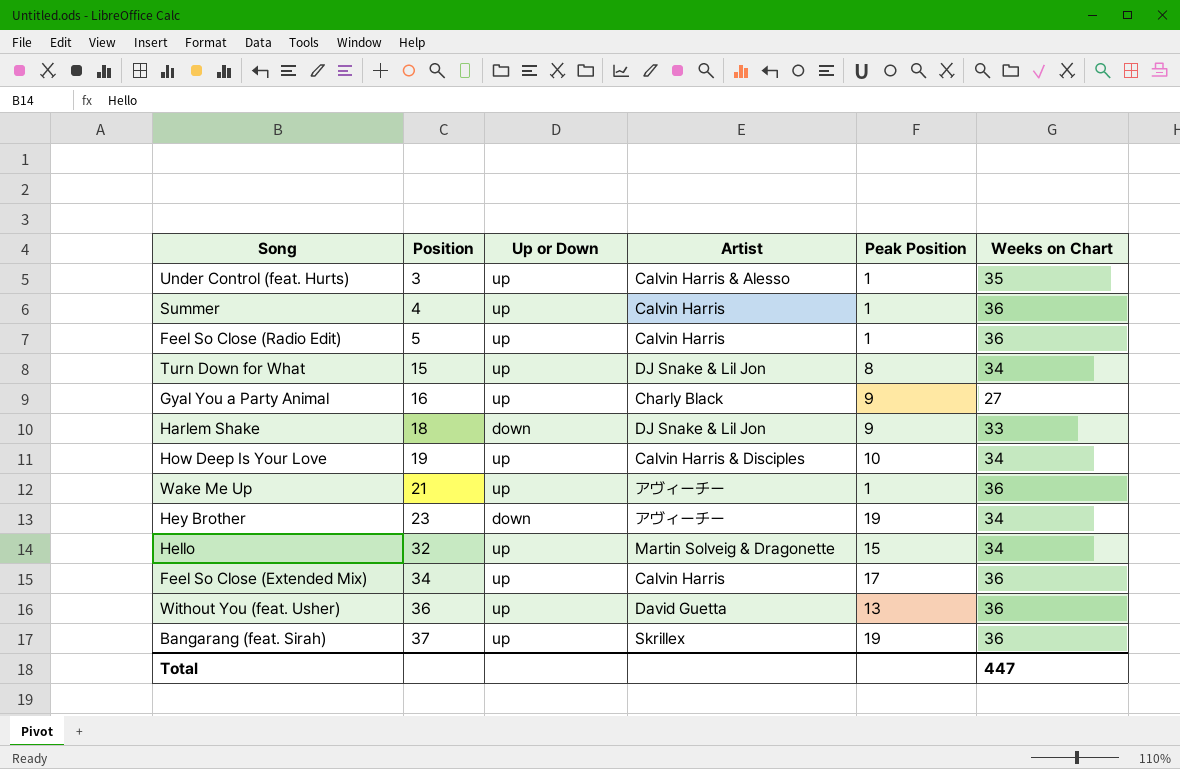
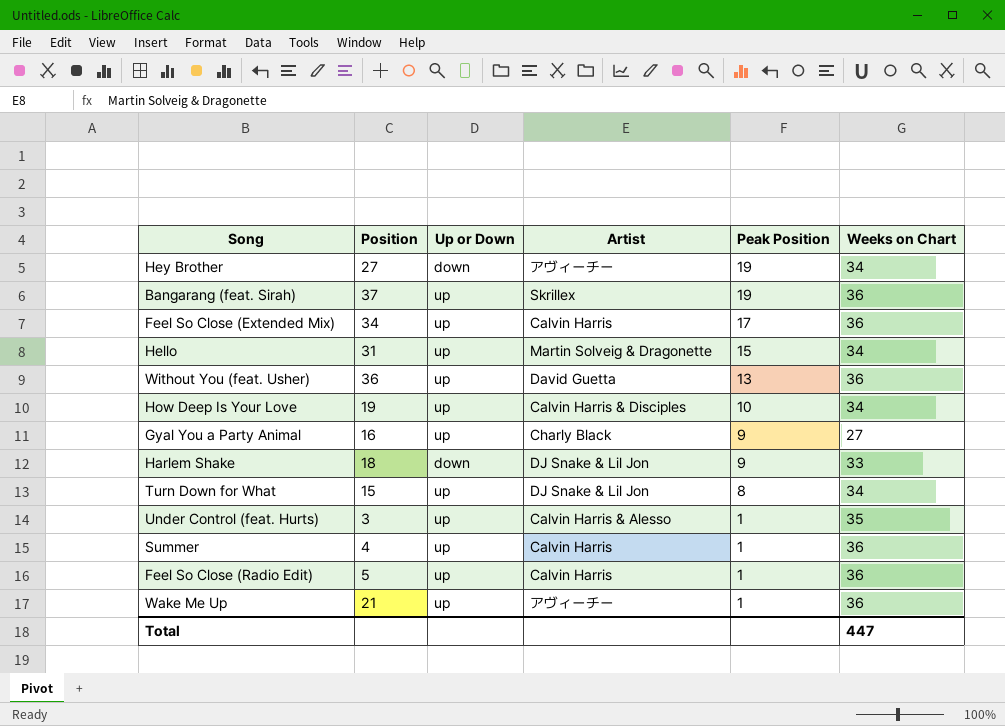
row order: Position ascending -> Peak Position descending
Hey Brother | Position: 23 -> 27
Hello | Position: 32 -> 31

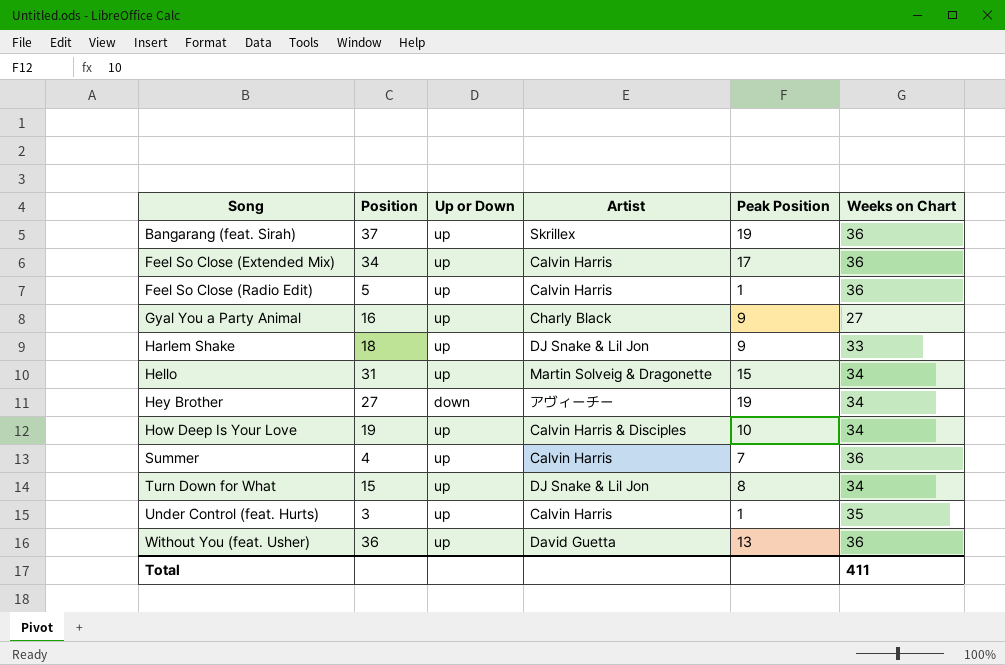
row order: Peak Position descending -> Song ascending
row Wake Me Up: 21 | up | アヴィーチー | 1 | 36 -> none
Harlem Shake | Up or Down: down -> up
Summer | Peak Position: 1 -> 7
Under Control (feat. Hurts) | Artist: Calvin Harris & Alesso -> Calvin Harris
Total | Weeks on Chart: 447 -> 411

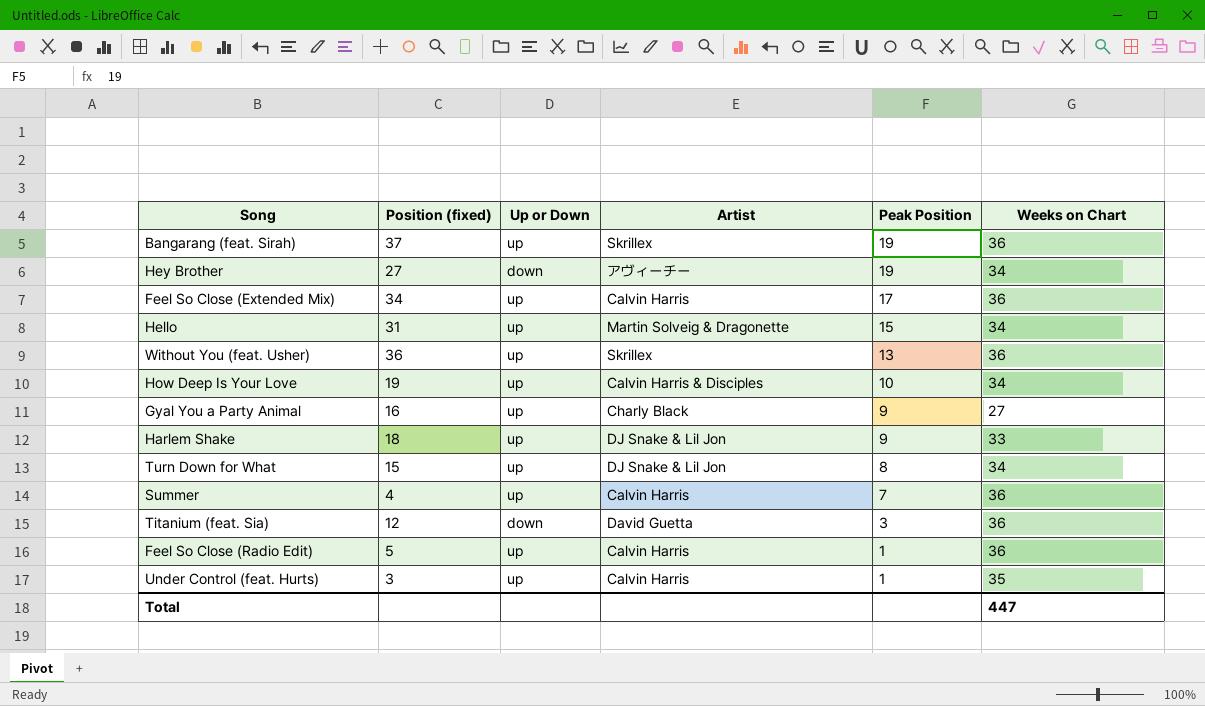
row order: Song ascending -> Peak Position descending
column name: Position -> Position (fixed)
Without You (feat. Usher) | Artist: David Guetta -> Skrillex
row Titanium (feat. Sia): none -> 12 | down | David Guetta | 3 | 36
Total | Weeks on Chart: 411 -> 447

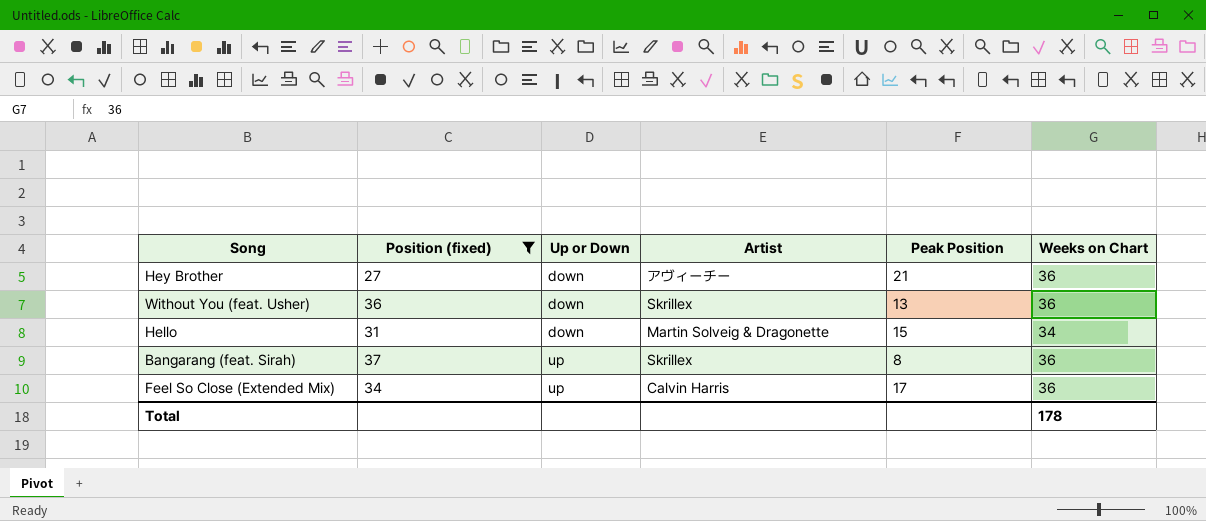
filter: none -> Position (fixed) >= 27
row order: Peak Position descending -> Up or Down ascending
Hey Brother | Peak Position: 19 -> 21
Hey Brother | Weeks on Chart: 34 -> 36
Without You (feat. Usher) | Up or Down: up -> down
Hello | Up or Down: up -> down
Bangarang (feat. Sirah) | Peak Position: 19 -> 8
Total | Weeks on Chart: 447 -> 178

